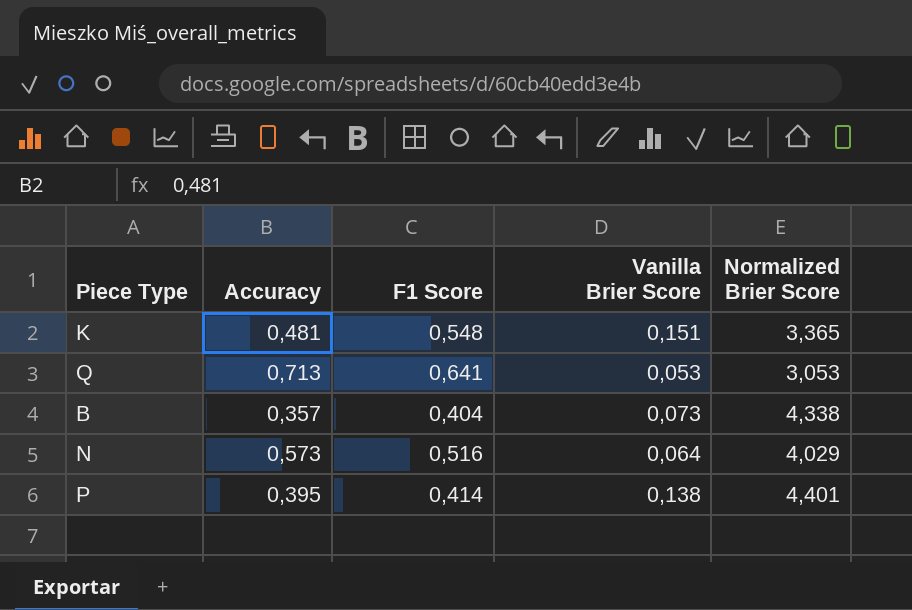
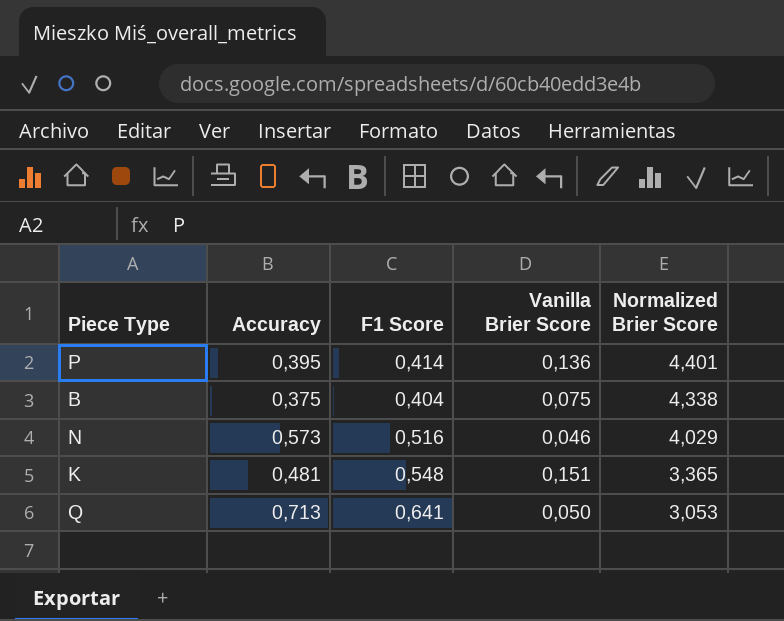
row order: none -> Normalized Brier Score descending
P | Vanilla Brier Score: 0,138 -> 0,136
B | Accuracy: 0,357 -> 0,375
B | Vanilla Brier Score: 0,073 -> 0,075
N | Vanilla Brier Score: 0,064 -> 0,046
Q | Vanilla Brier Score: 0,053 -> 0,050

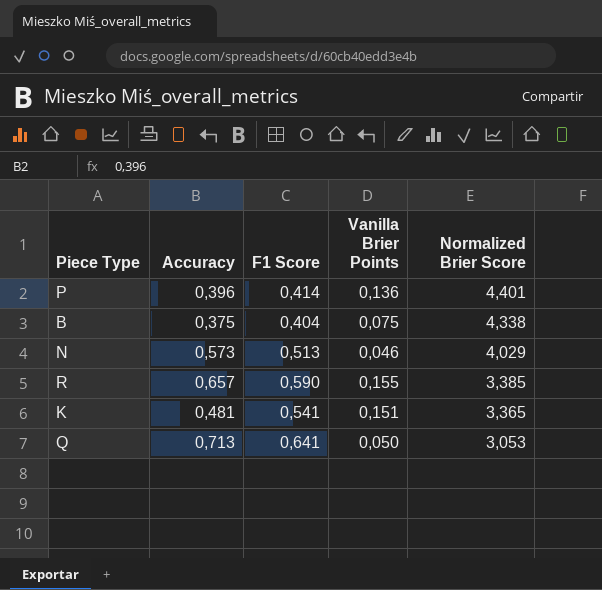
column name: Vanilla Brier Score -> Vanilla Brier Points
P | Accuracy: 0,395 -> 0,396
N | F1 Score: 0,516 -> 0,513
row R: none -> 0,657 | 0,590 | 0,155 | 3,385
K | F1 Score: 0,548 -> 0,541

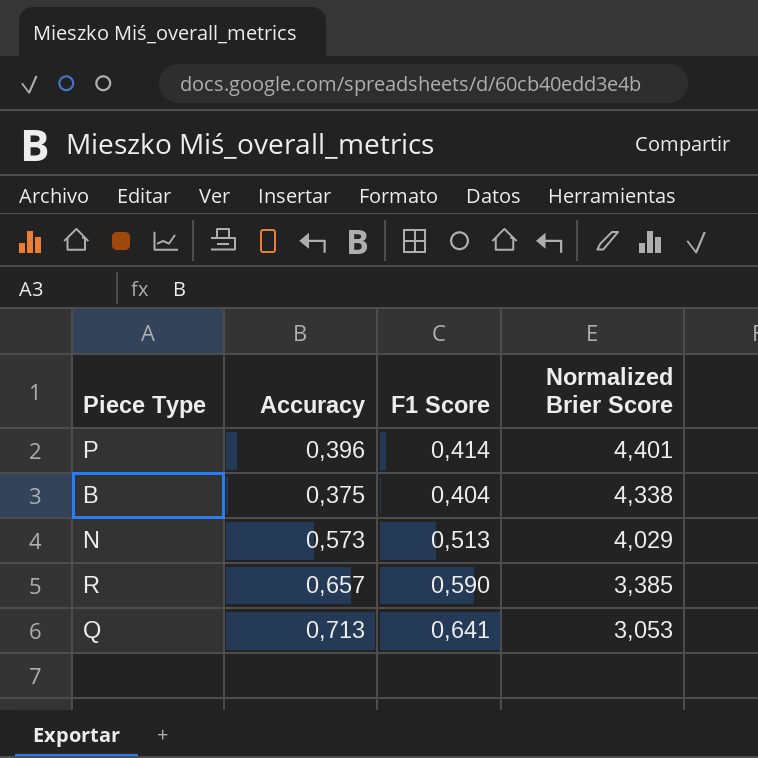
column Vanilla Brier Points | position: 4 -> none
row K: 0,481 | 0,541 | 0,151 | 3,365 -> none

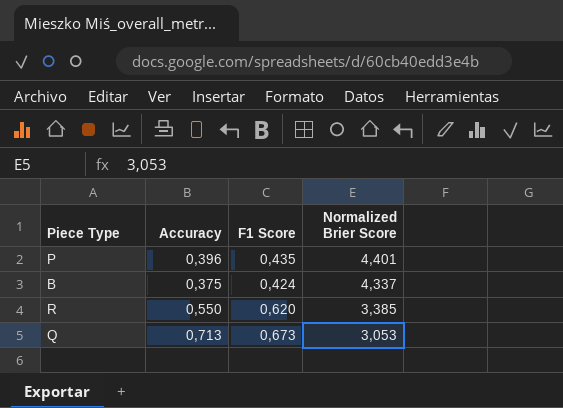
row N: 0,573 | 0,513 | 4,029 -> none
P | F1 Score: 0,414 -> 0,435
B | F1 Score: 0,404 -> 0,424
B | Normalized Brier Score: 4,338 -> 4,337
R | Accuracy: 0,657 -> 0,550
R | F1 Score: 0,590 -> 0,620
Q | F1 Score: 0,641 -> 0,673

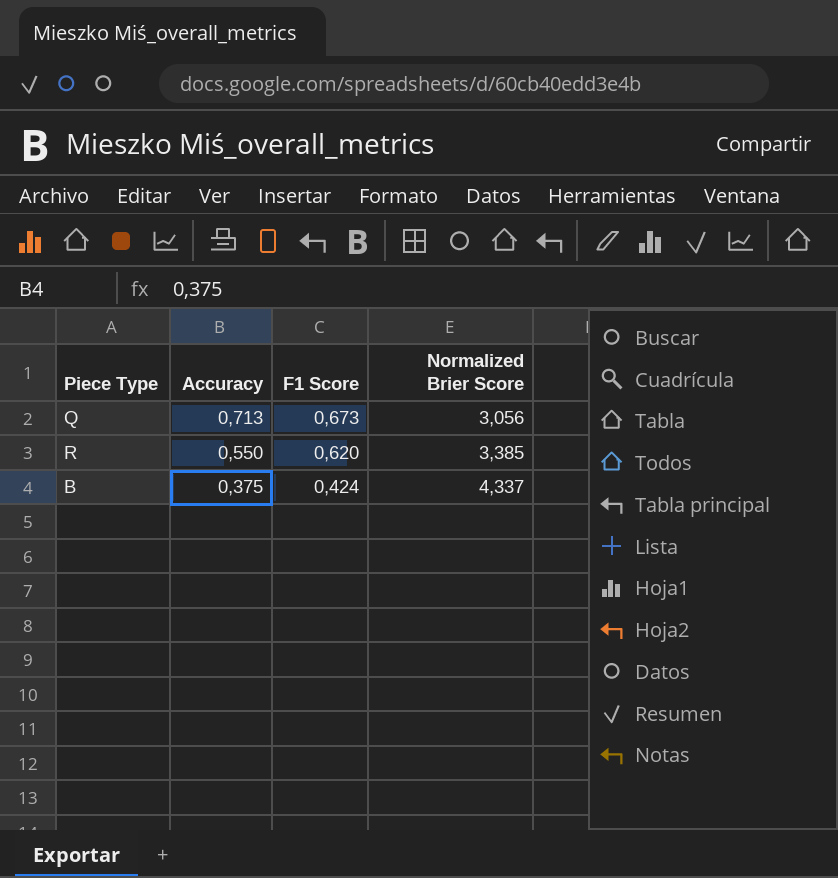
row order: Normalized Brier Score descending -> Accuracy descending
row P: 0,396 | 0,435 | 4,401 -> none
Q | Normalized Brier Score: 3,053 -> 3,056

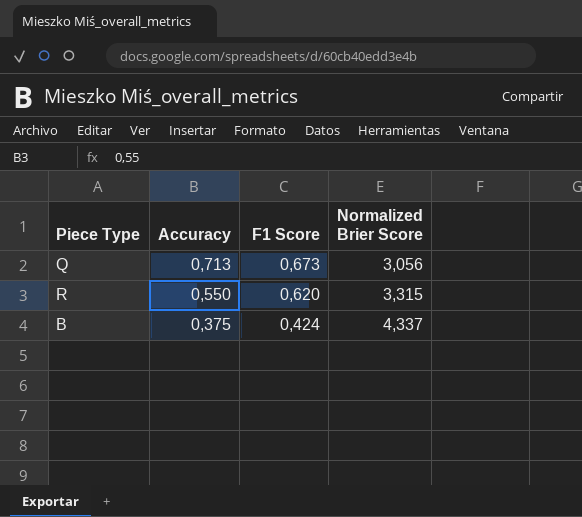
R | Normalized Brier Score: 3,385 -> 3,315

